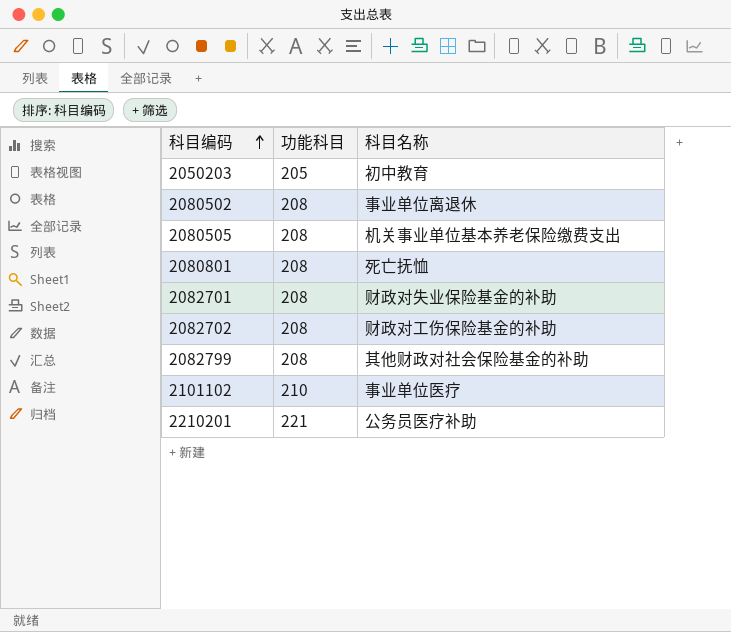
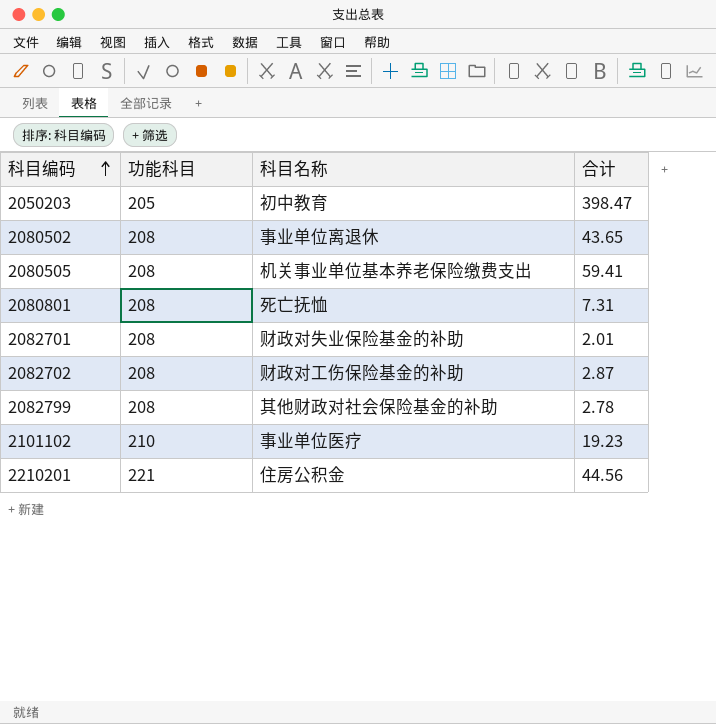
column 合计 | position: none -> 4
2210201 | 科目名称: 公务员医疗补助 -> 住房公积金

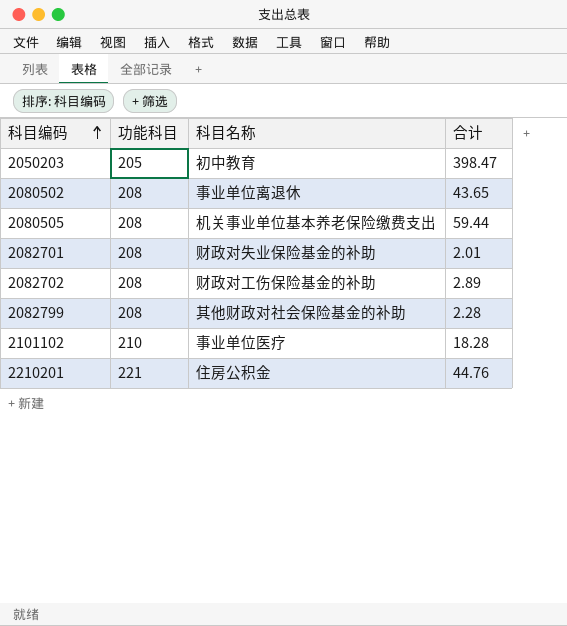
row 2080801: 208 | 死亡抚恤 | 7.31 -> none
2080505 | 合计: 59.41 -> 59.44
2082702 | 合计: 2.87 -> 2.89
2082799 | 合计: 2.78 -> 2.28
2101102 | 合计: 19.23 -> 18.28
2210201 | 合计: 44.56 -> 44.76

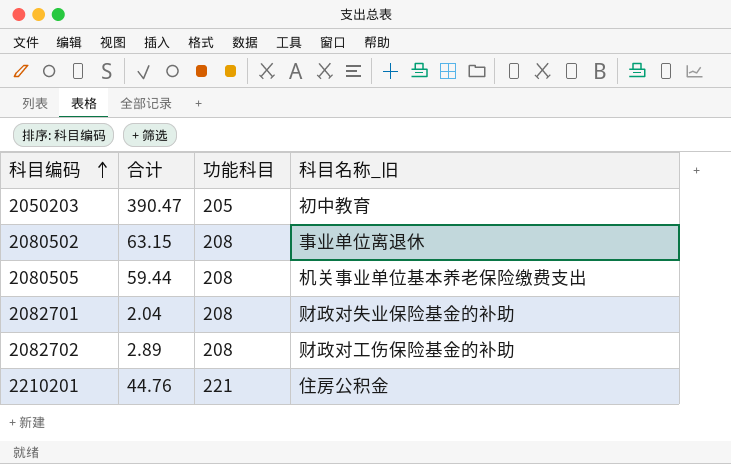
column 合计 | position: 4 -> 2
column name: 科目名称 -> 科目名称_旧
row 2082799: 208 | 其他财政对社会保险基金的补助 | 2.28 -> none
row 2101102: 210 | 事业单位医疗 | 18.28 -> none
2050203 | 合计: 398.47 -> 390.47
2080502 | 合计: 43.65 -> 63.15
2082701 | 合计: 2.01 -> 2.04

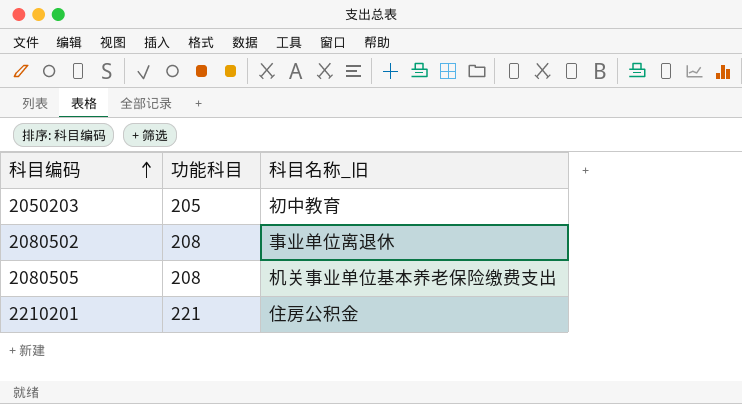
column 合计 | position: 2 -> none
row 2082701: 2.04 | 208 | 财政对失业保险基金的补助 -> none
row 2082702: 2.89 | 208 | 财政对工伤保险基金的补助 -> none

